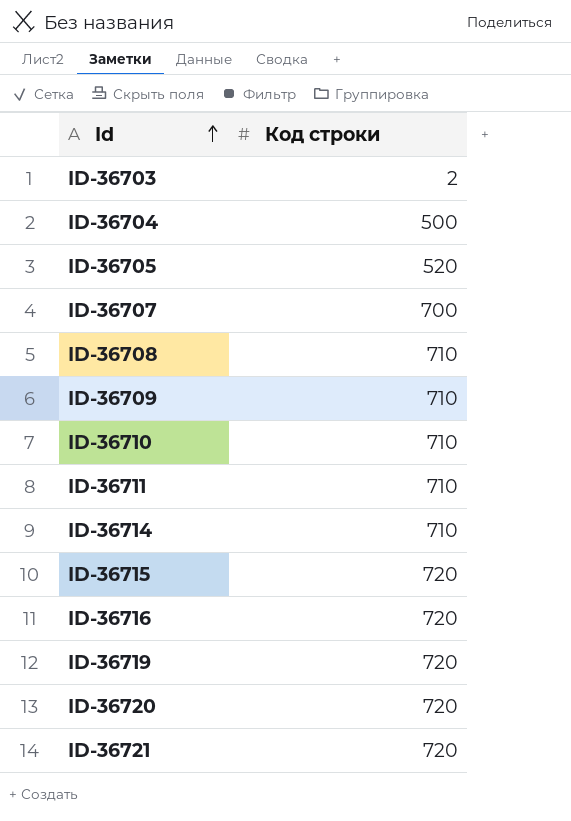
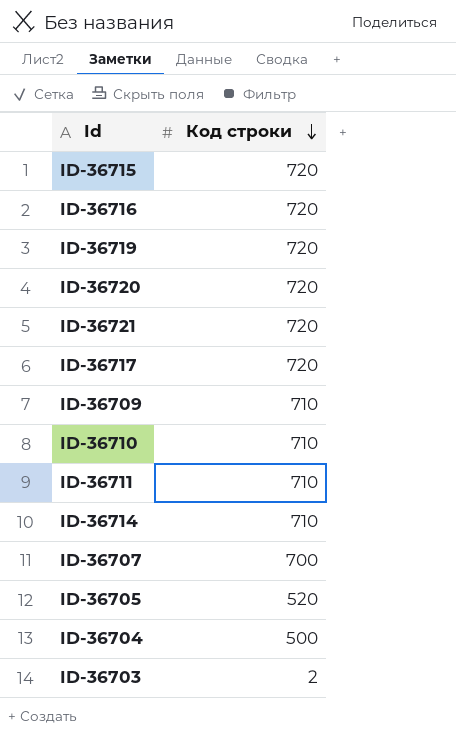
row order: Id ascending -> Код строки descending
row ID-36708: 710 -> none
row ID-36717: none -> 720

